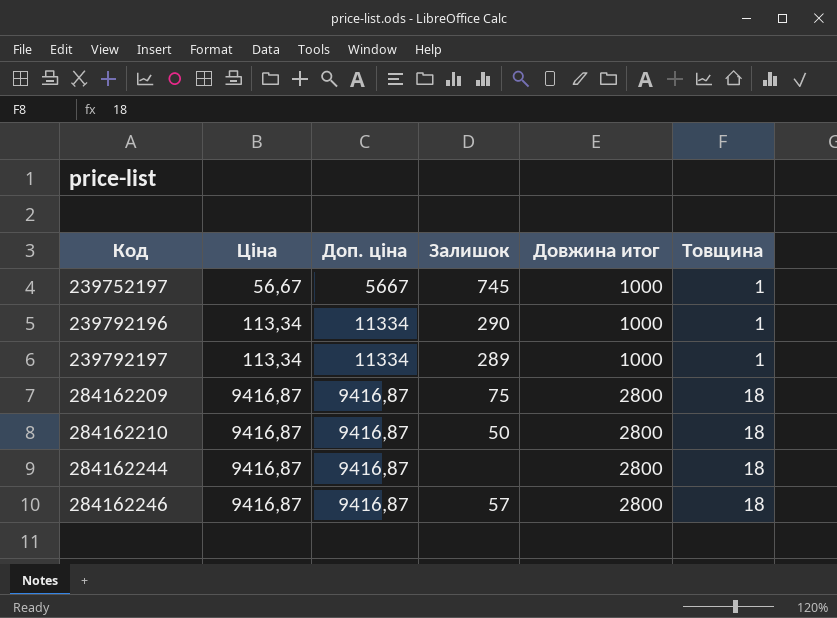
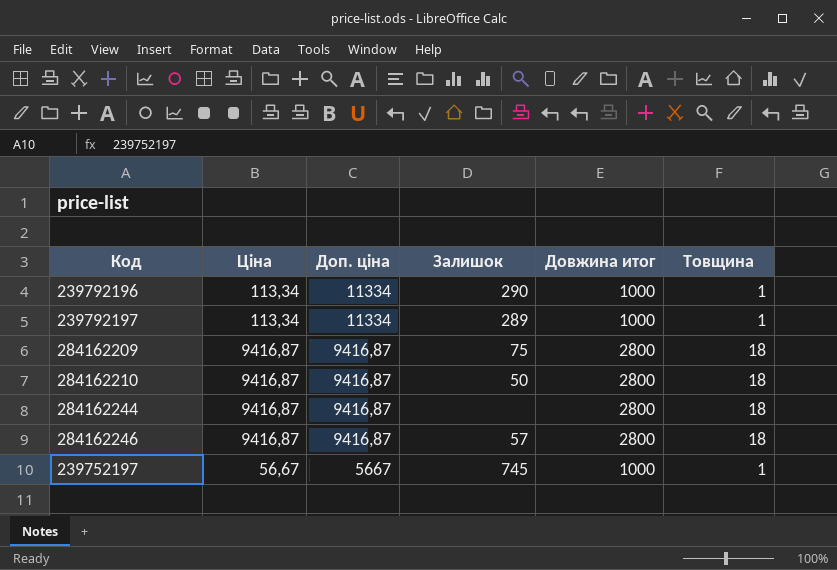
row order: Код ascending -> Доп. ціна descending

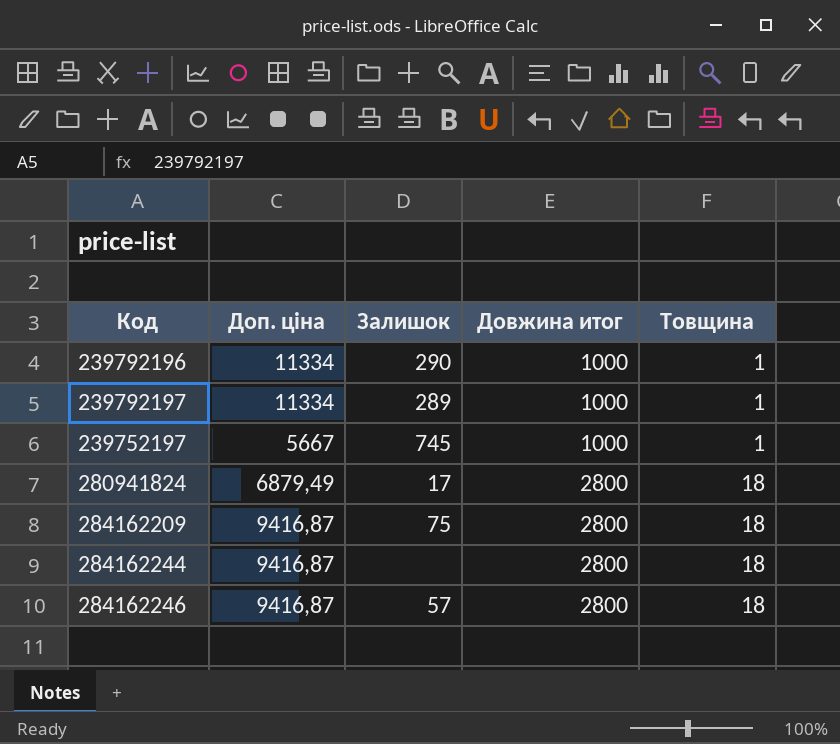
row order: Доп. ціна descending -> Довжина итог ascending
column Ціна | position: 2 -> none
row 284162210: 9416,87 | 9416,87 | 50 | 2800 | 18 -> none
row 280941824: none -> 6879,49 | 17 | 2800 | 18

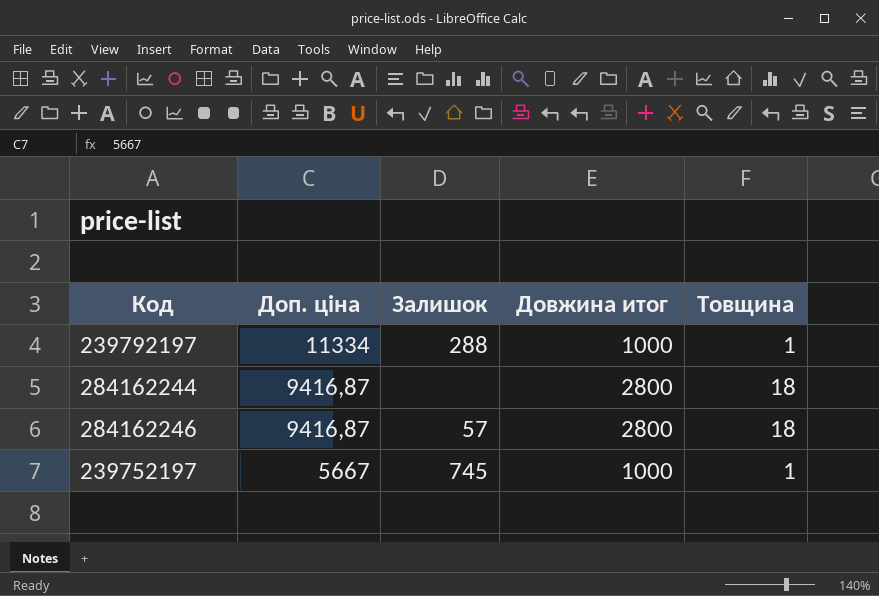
row order: Довжина итог ascending -> Доп. ціна descending
row 239792196: 11334 | 290 | 1000 | 1 -> none
row 280941824: 6879,49 | 17 | 2800 | 18 -> none
row 284162209: 9416,87 | 75 | 2800 | 18 -> none
239792197 | Залишок: 289 -> 288

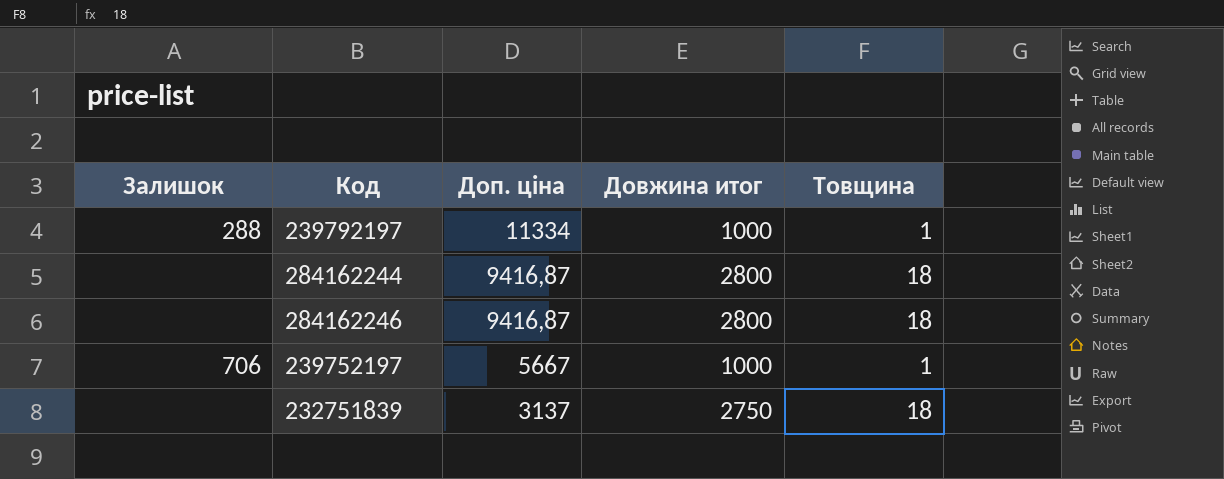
column Залишок | position: 3 -> 1
284162246 | Залишок: 57 -> none
239752197 | Залишок: 745 -> 706
row 232751839: none -> none | 3137 | 2750 | 18

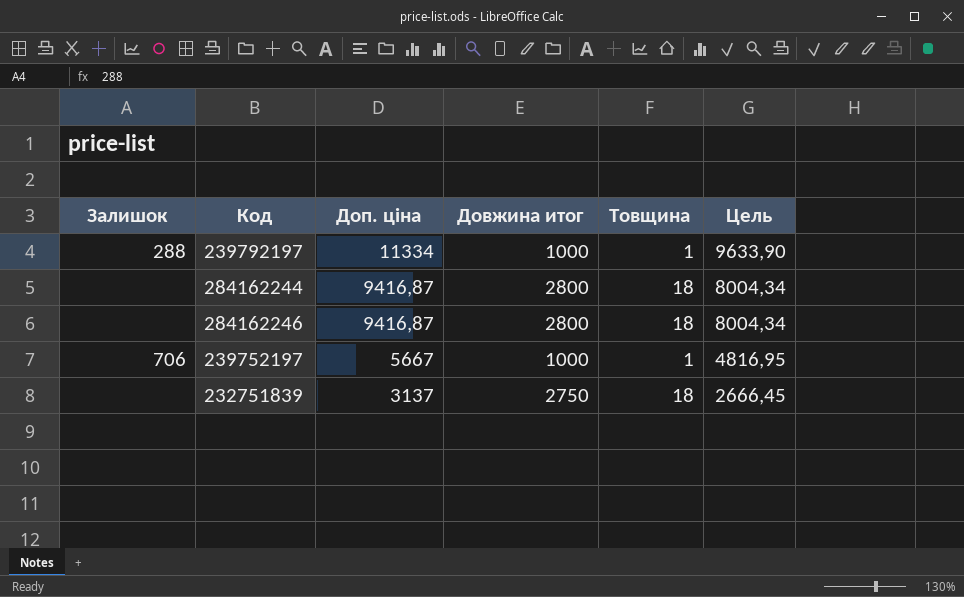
column Цель | formula: none -> [Доп. ціна] * 0,85

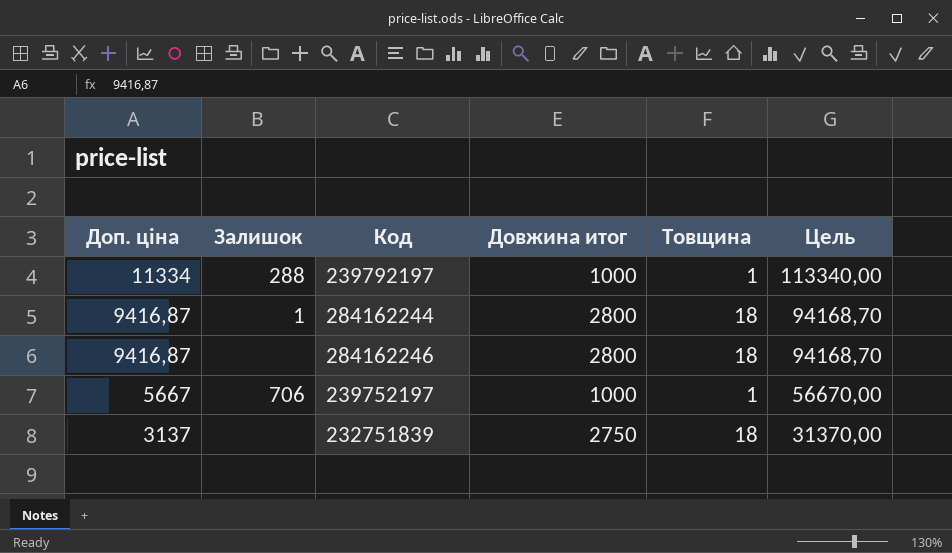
column Доп. ціна | position: 3 -> 1
column Цель | formula: [Доп. ціна] * 0,85 -> [Доп. ціна] * 10
284162244 | Залишок: none -> 1

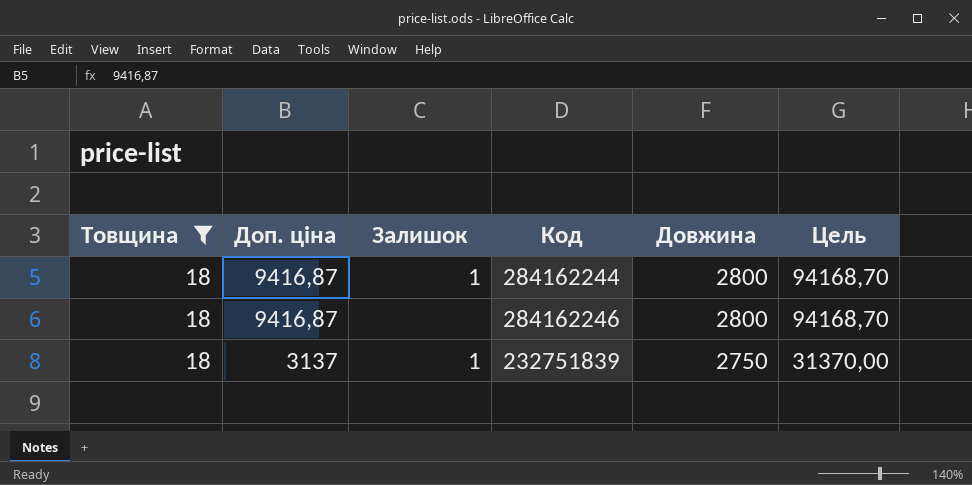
filter: none -> Товщина = 18
column Товщина | position: 5 -> 1
column name: Довжина итог -> Довжина
232751839 | Залишок: none -> 1

